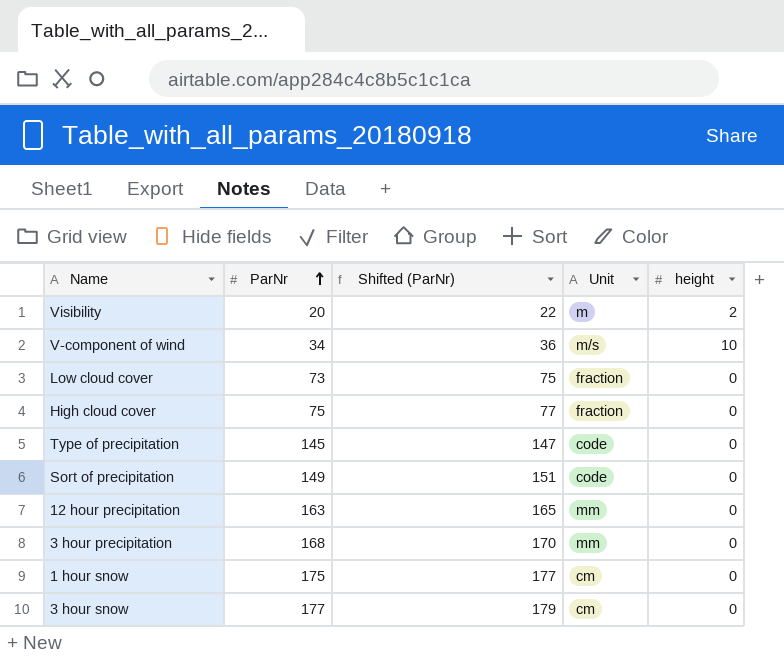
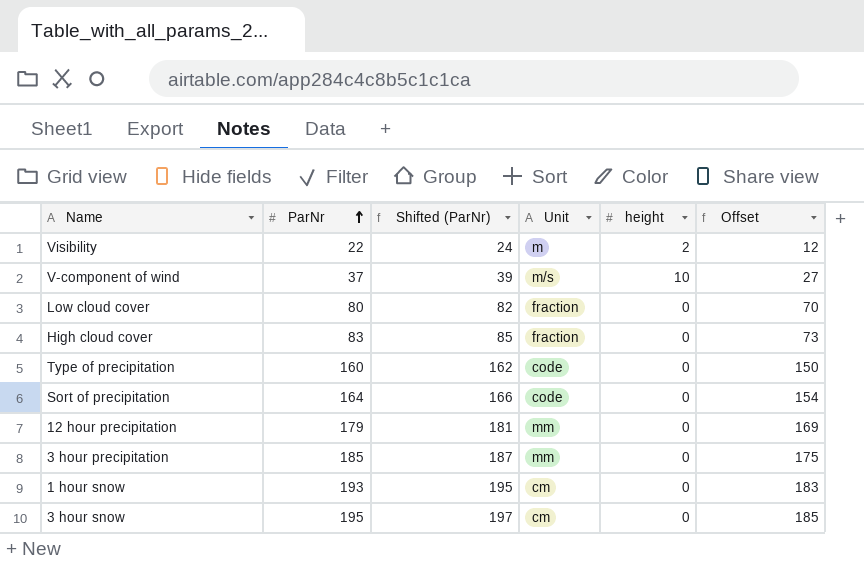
column Offset | formula: none -> [ParNr] - 10
Visibility | ParNr: 20 -> 22
Visibility | Shifted (ParNr): 22 -> 24
V-component of wind | ParNr: 34 -> 37
V-component of wind | Shifted (ParNr): 36 -> 39
Low cloud cover | ParNr: 73 -> 80
Low cloud cover | Shifted (ParNr): 75 -> 82
High cloud cover | ParNr: 75 -> 83
High cloud cover | Shifted (ParNr): 77 -> 85
Type of precipitation | ParNr: 145 -> 160
Type of precipitation | Shifted (ParNr): 147 -> 162
Sort of precipitation | ParNr: 149 -> 164
Sort of precipitation | Shifted (ParNr): 151 -> 166
12 hour precipitation | ParNr: 163 -> 179
12 hour precipitation | Shifted (ParNr): 165 -> 181
3 hour precipitation | ParNr: 168 -> 185
3 hour precipitation | Shifted (ParNr): 170 -> 187
1 hour snow | ParNr: 175 -> 193
1 hour snow | Shifted (ParNr): 177 -> 195
3 hour snow | ParNr: 177 -> 195
3 hour snow | Shifted (ParNr): 179 -> 197

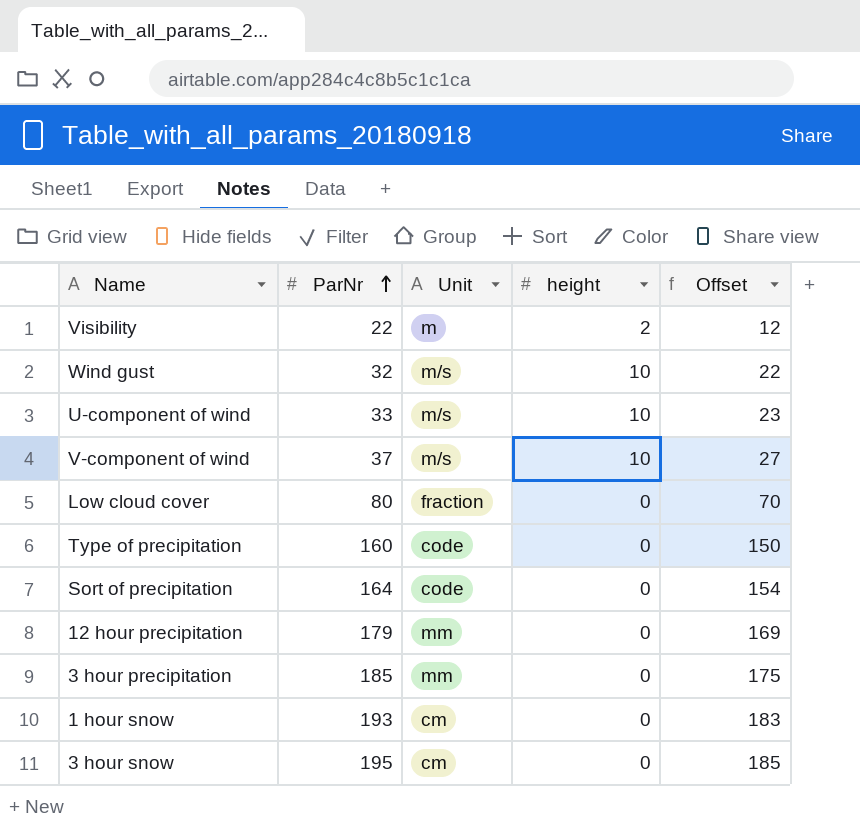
column Shifted (ParNr) | formula: [ParNr] + 2 -> none
row High cloud cover: 83 | 85 | fraction | 0 | 73 -> none
row Wind gust: none -> 32 | m/s | 10 | 22
row U-component of wind: none -> 33 | m/s | 10 | 23

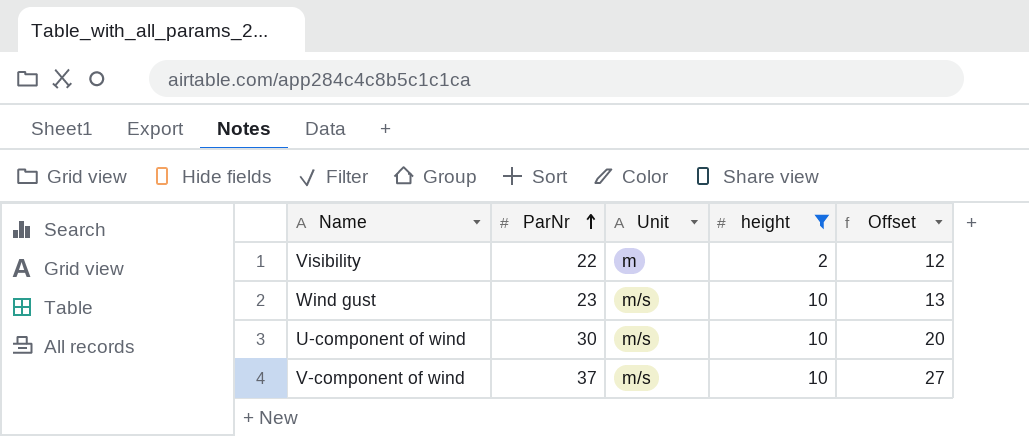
filter: none -> height != 0
Wind gust | ParNr: 32 -> 23
Wind gust | Offset: 22 -> 13
U-component of wind | ParNr: 33 -> 30
U-component of wind | Offset: 23 -> 20

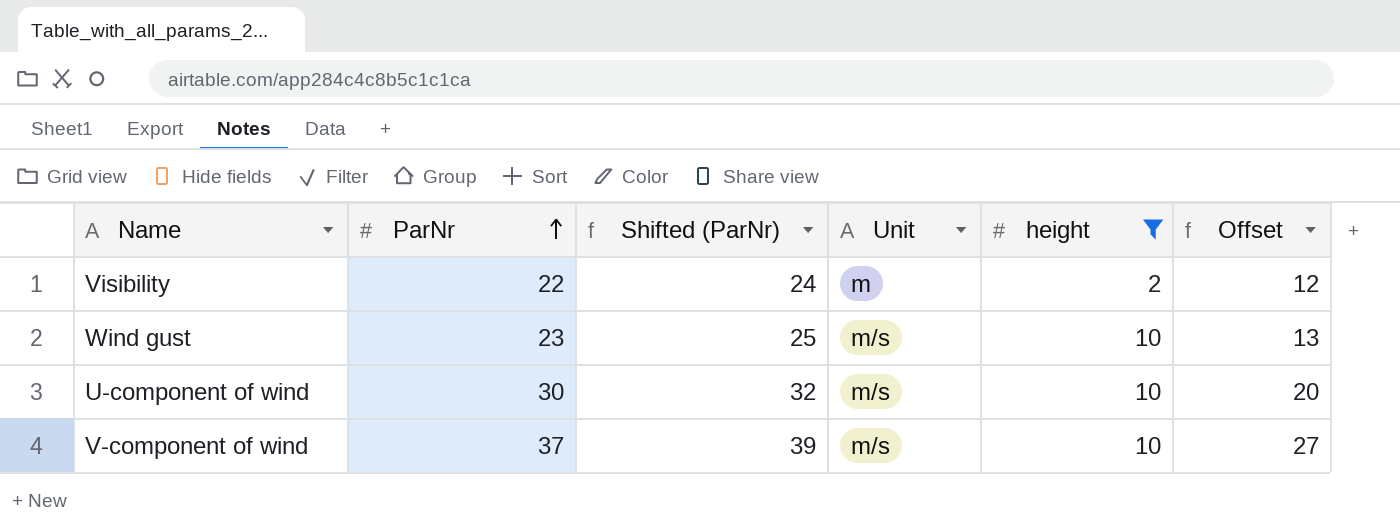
column Shifted (ParNr) | formula: none -> [ParNr] + 2

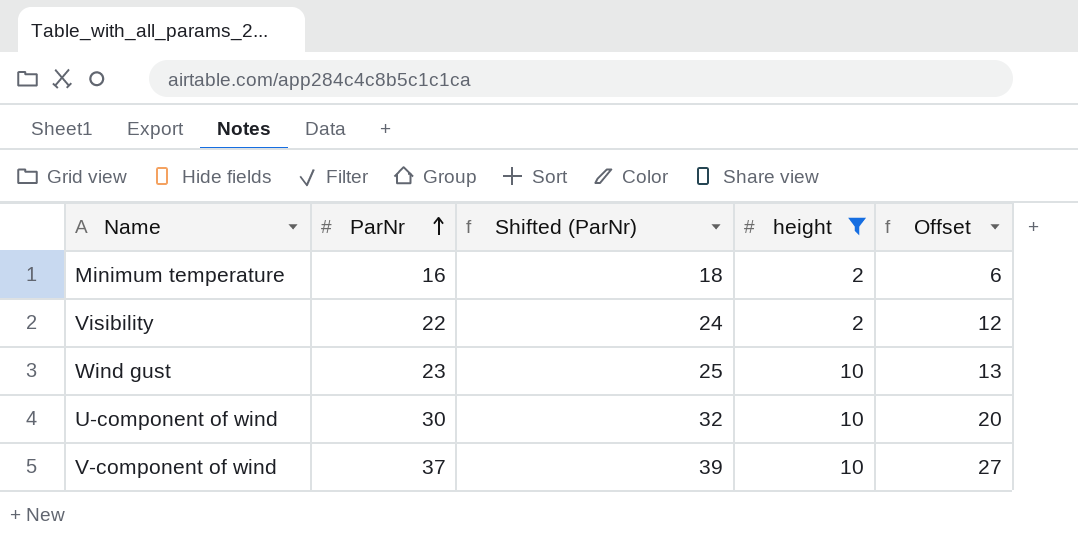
column Unit | position: 4 -> none
row Minimum temperature: none -> 16 | 18 | 2 | 6

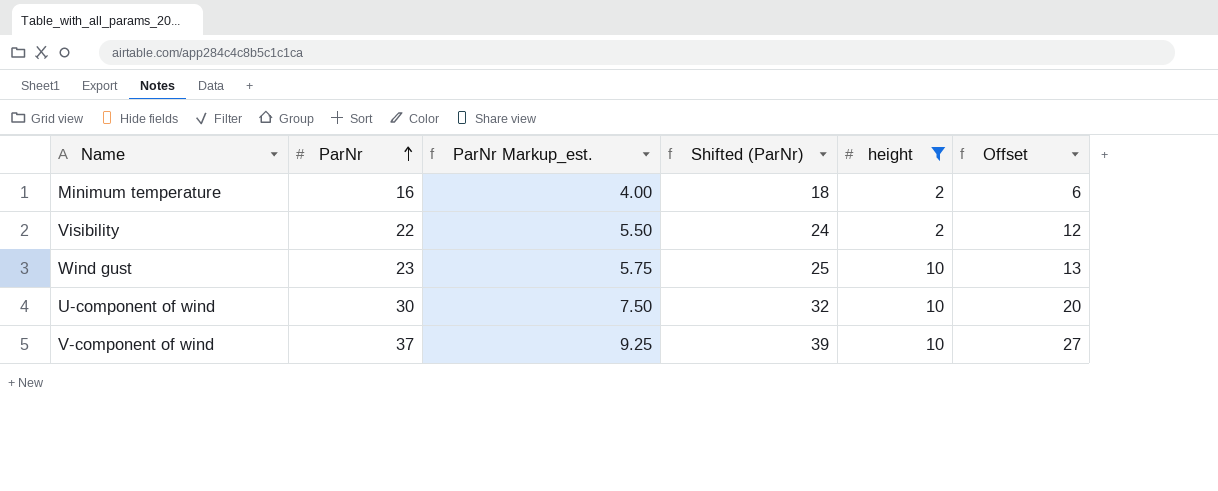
column ParNr Markup_est. | formula: none -> [ParNr] * 0.25

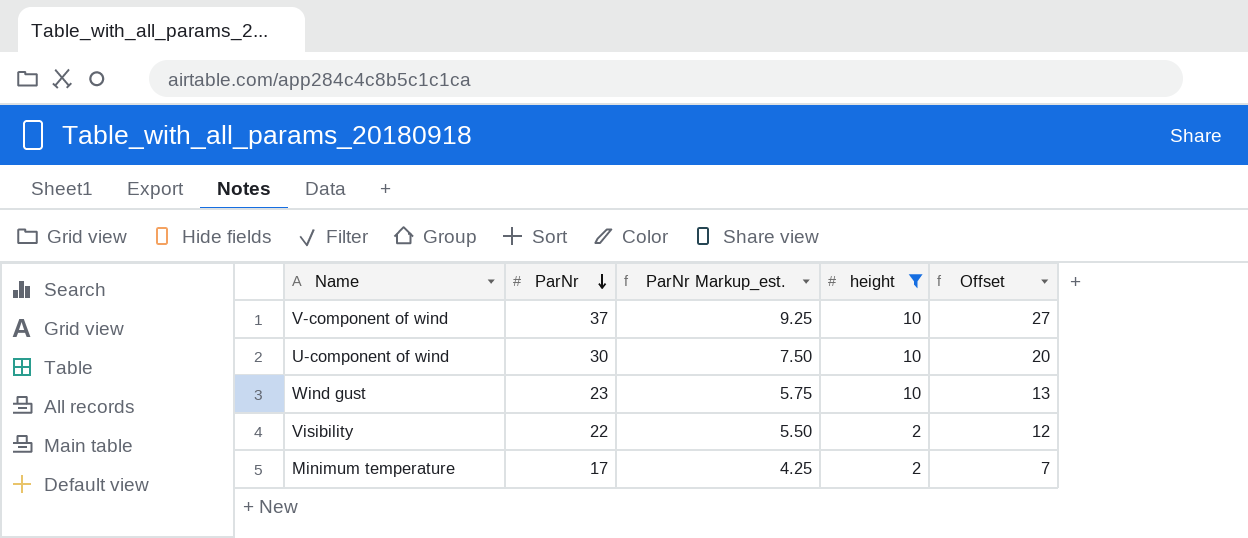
row order: ParNr ascending -> ParNr descending
column Shifted (ParNr) | formula: [ParNr] + 2 -> none
Minimum temperature | ParNr: 16 -> 17
Minimum temperature | ParNr Markup_est.: 4.00 -> 4.25
Minimum temperature | Offset: 6 -> 7

